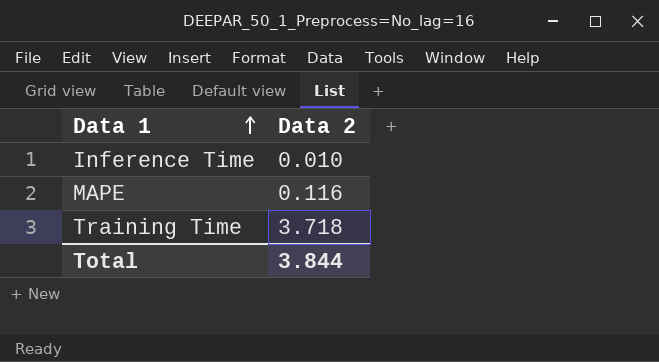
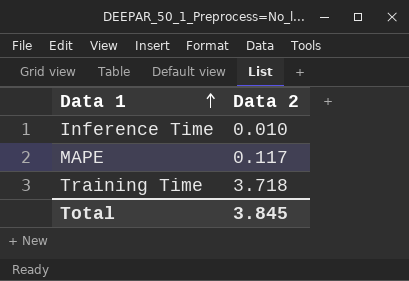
MAPE | Data 2: 0.116 -> 0.117
Total | Data 2: 3.844 -> 3.845

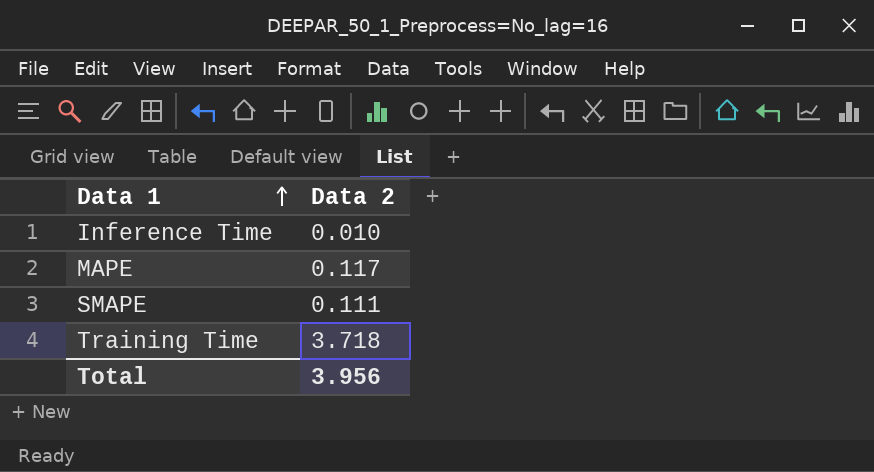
row SMAPE: none -> 0.111
Total | Data 2: 3.845 -> 3.956

